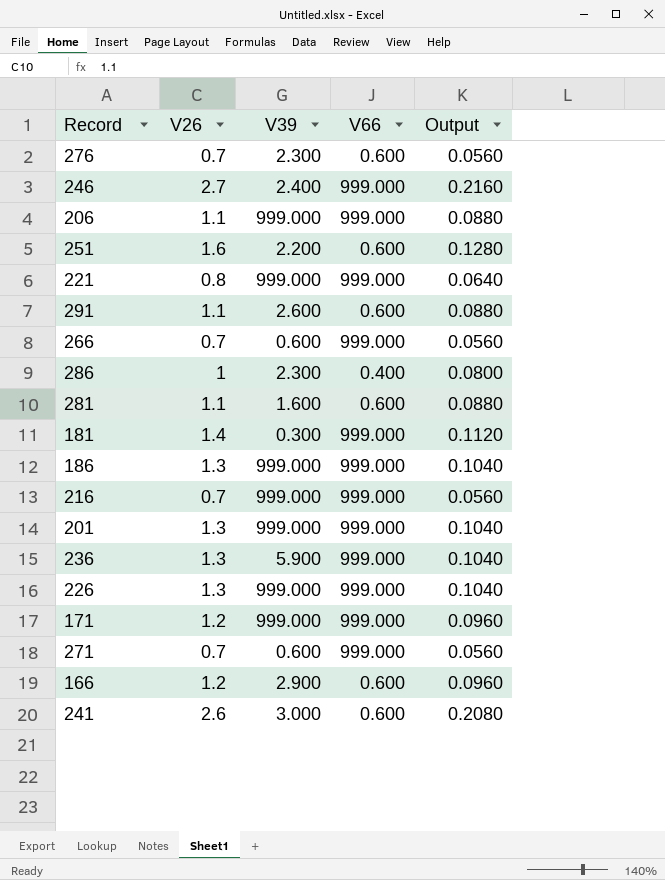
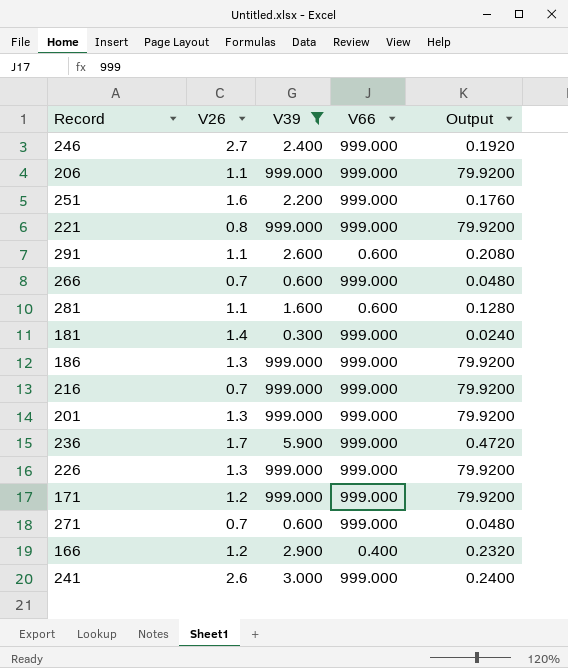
filter: none -> V39 != 2.300
column Output | formula: [V26] * 0.08 -> [V39] * 0.08
251 | V66: 0.600 -> 999.000
236 | V26: 1.3 -> 1.7
166 | V66: 0.600 -> 0.400
241 | V66: 0.600 -> 999.000

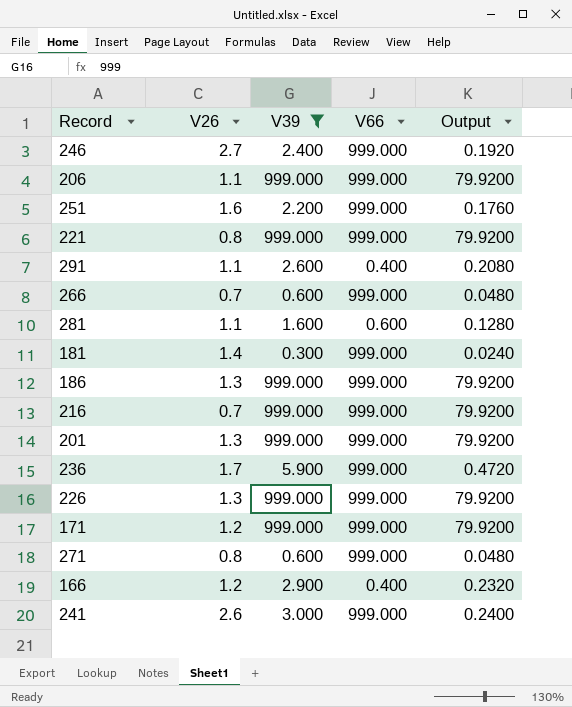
291 | V66: 0.600 -> 0.400
271 | V26: 0.7 -> 0.8

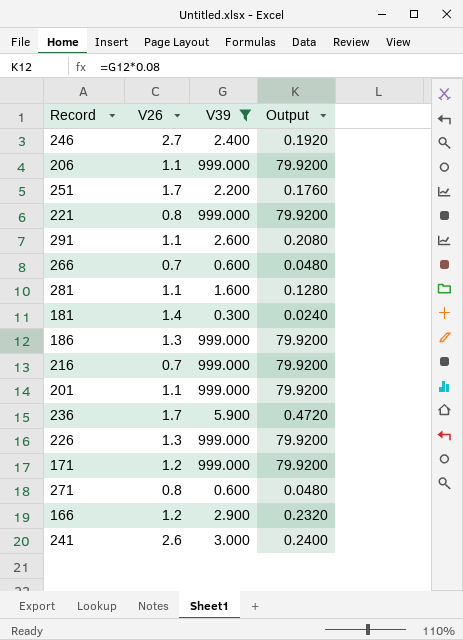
column V66 | position: 4 -> none
251 | V26: 1.6 -> 1.7
201 | V26: 1.3 -> 1.1

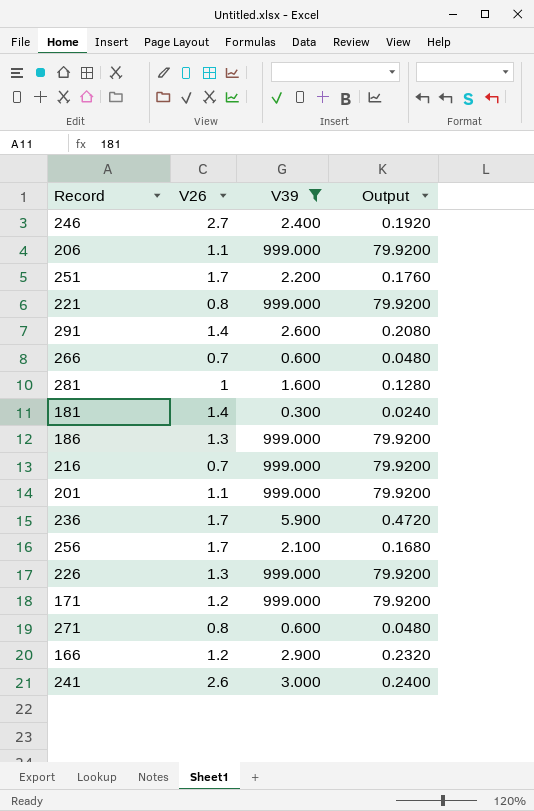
291 | V26: 1.1 -> 1.4
281 | V26: 1.1 -> 1
row 256: none -> 1.7 | 2.100 | 0.1680

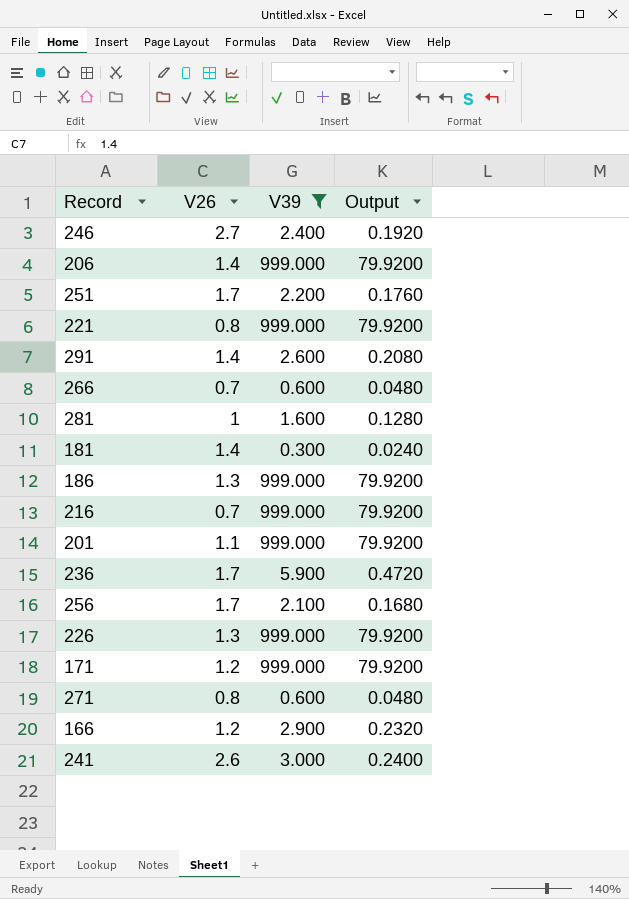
206 | V26: 1.1 -> 1.4

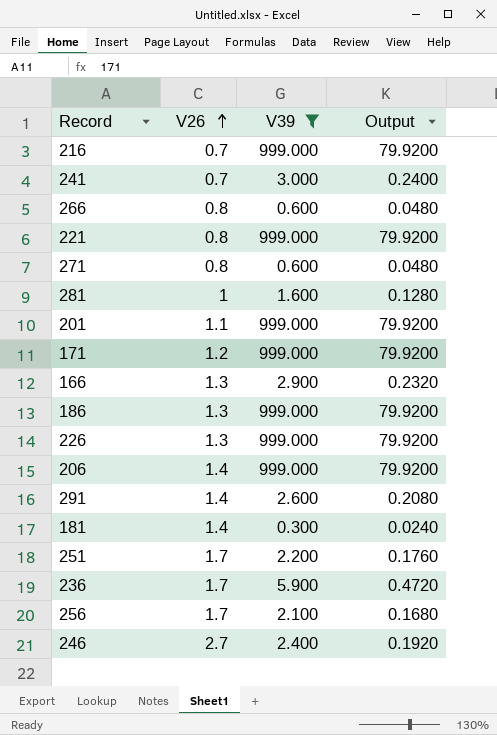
row order: none -> V26 ascending
241 | V26: 2.6 -> 0.7
266 | V26: 0.7 -> 0.8
166 | V26: 1.2 -> 1.3

